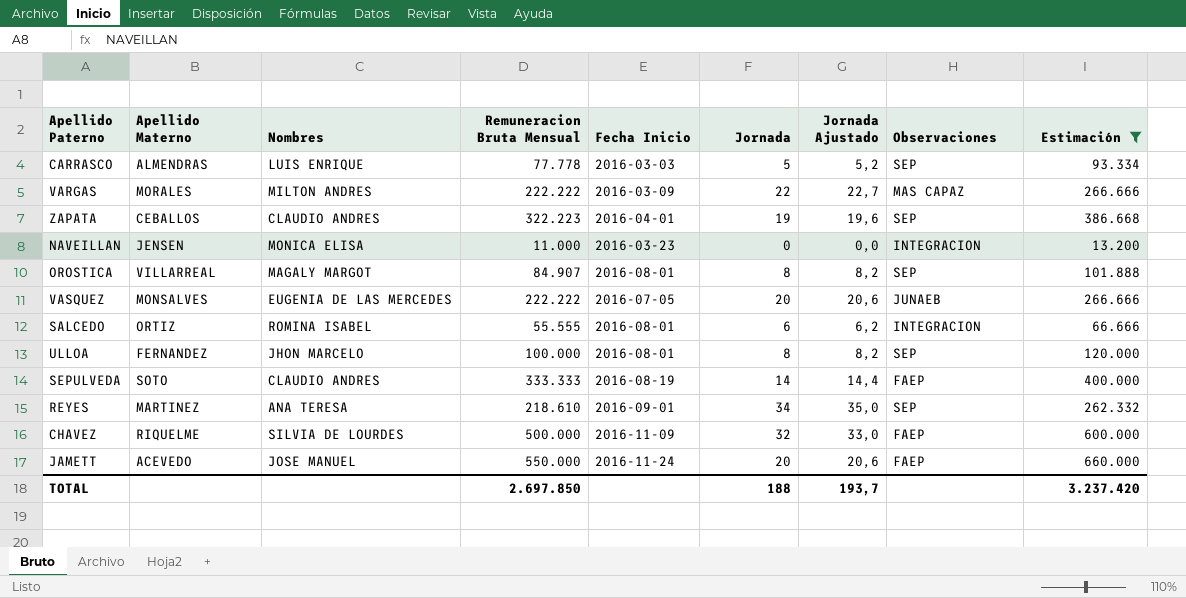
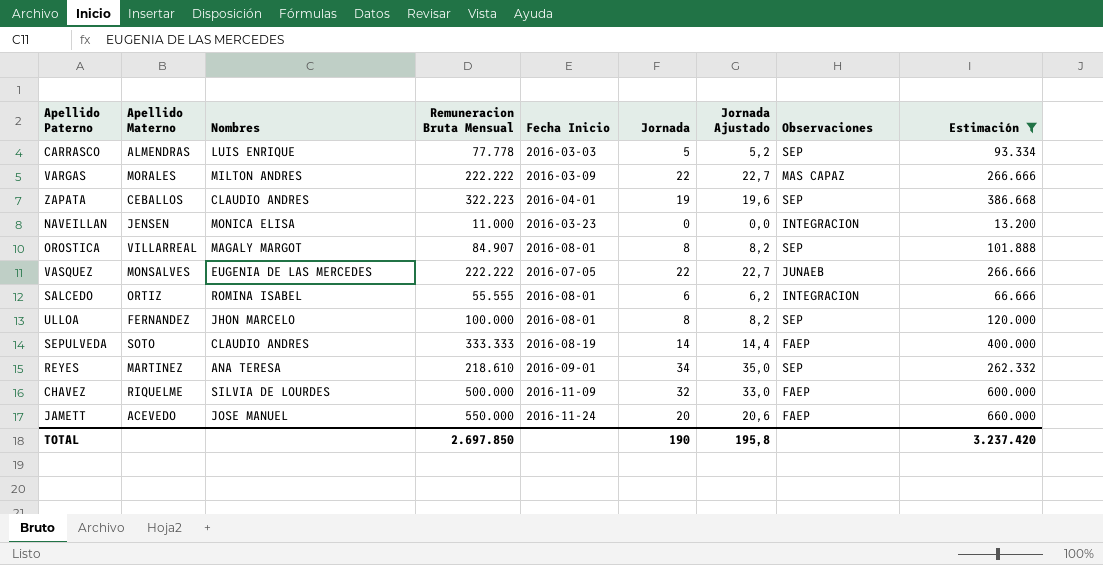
VASQUEZ | Jornada: 20 -> 22
VASQUEZ | Jornada Ajustado: 20,6 -> 22,7
TOTAL | Jornada: 188 -> 190
TOTAL | Jornada Ajustado: 193,7 -> 195,8

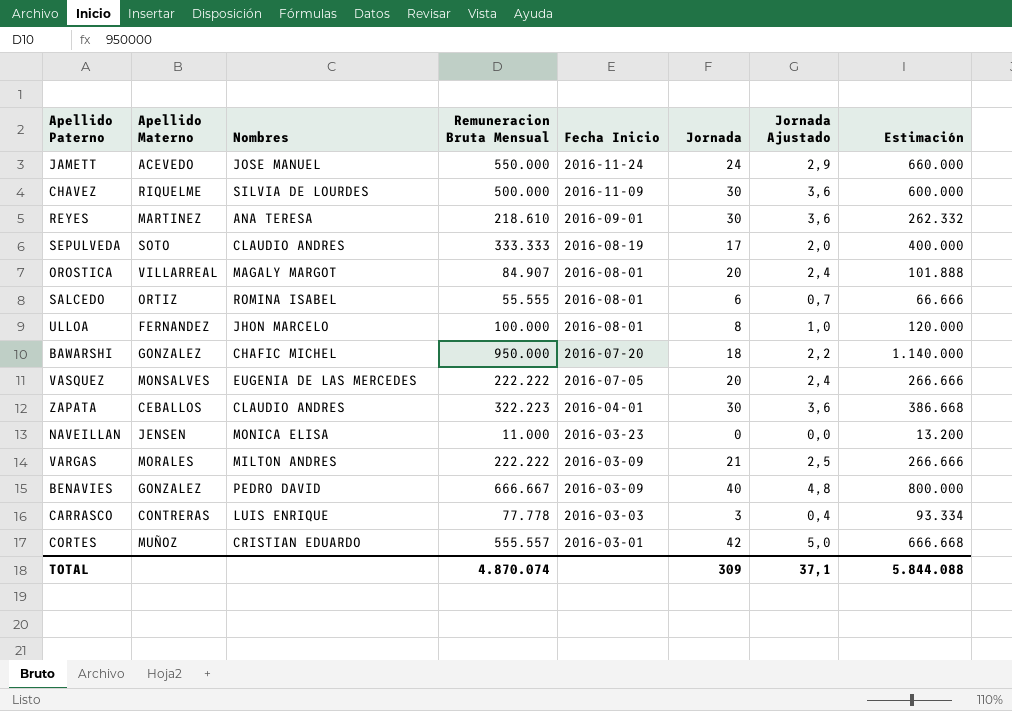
filter: Estimación <= 660.000 -> none
row order: none -> Fecha Inicio descending
column Observaciones | position: 8 -> none
column Jornada Ajustado | formula: [Jornada] * 1,03 -> [Jornada] * 0,12
JAMETT | Jornada: 20 -> 24
CHAVEZ | Jornada: 32 -> 30
REYES | Jornada: 34 -> 30
SEPULVEDA | Jornada: 14 -> 17
OROSTICA | Jornada: 8 -> 20
VASQUEZ | Jornada: 22 -> 20
ZAPATA | Jornada: 19 -> 30
VARGAS | Jornada: 22 -> 21
CARRASCO | Apellido Materno: ALMENDRAS -> CONTRERAS
CARRASCO | Jornada: 5 -> 3
TOTAL | Remuneracion Bruta Mensual: 2.697.850 -> 4.870.074
TOTAL | Jornada: 190 -> 309
TOTAL | Jornada Ajustado: 195,8 -> 37,1
TOTAL | Estimación: 3.237.420 -> 5.844.088

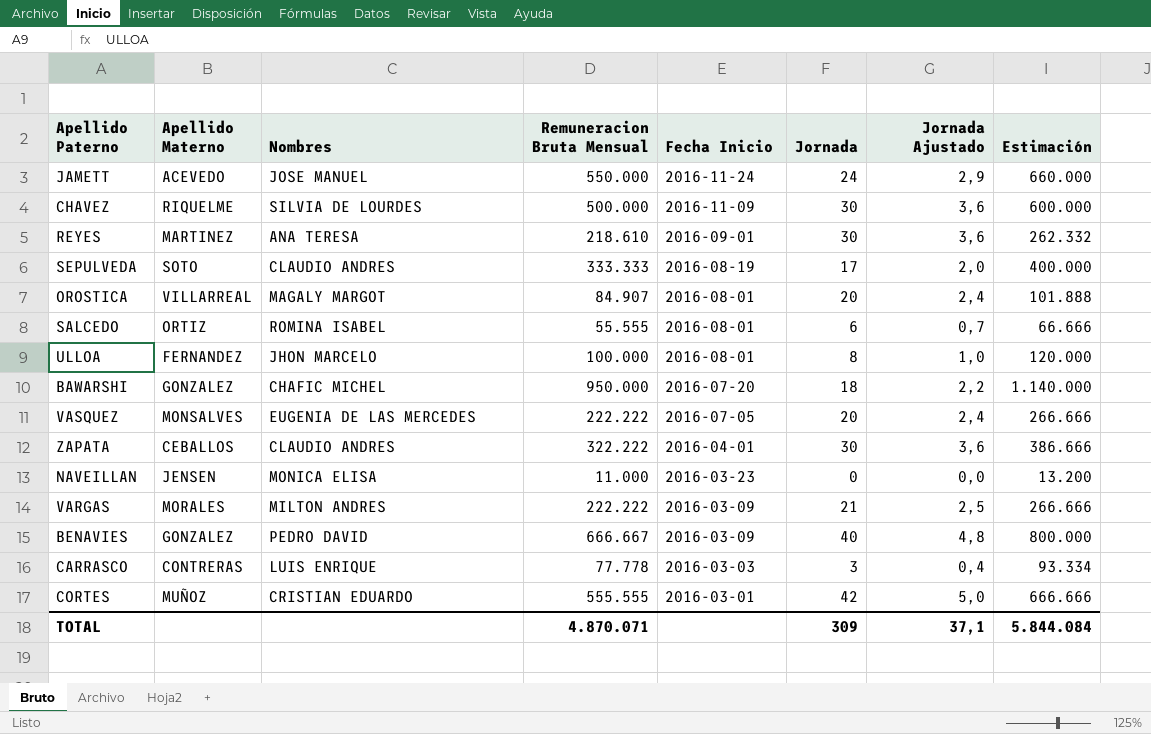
ZAPATA | Remuneracion Bruta Mensual: 322.223 -> 322.222
ZAPATA | Estimación: 386.668 -> 386.666
CORTES | Remuneracion Bruta Mensual: 555.557 -> 555.555
CORTES | Estimación: 666.668 -> 666.666
TOTAL | Remuneracion Bruta Mensual: 4.870.074 -> 4.870.071
TOTAL | Estimación: 5.844.088 -> 5.844.084

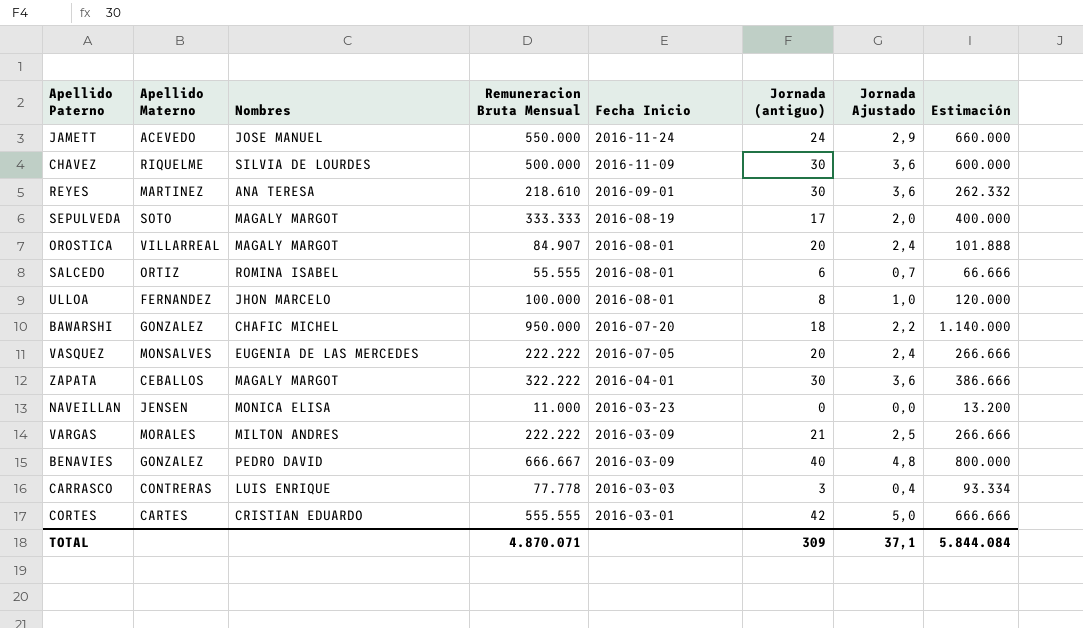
column name: Jornada -> Jornada (antiguo)
SEPULVEDA | Nombres: CLAUDIO ANDRES -> MAGALY MARGOT
ZAPATA | Nombres: CLAUDIO ANDRES -> MAGALY MARGOT
CORTES | Apellido Materno: MUÑOZ -> CARTES

